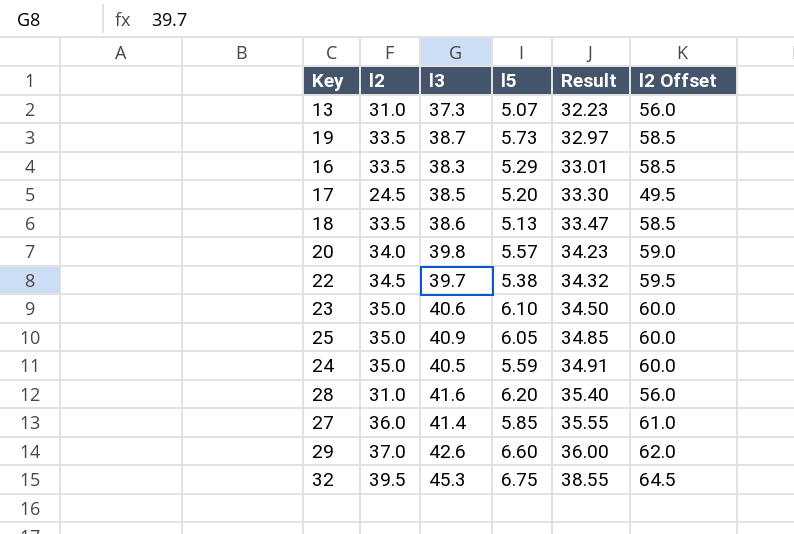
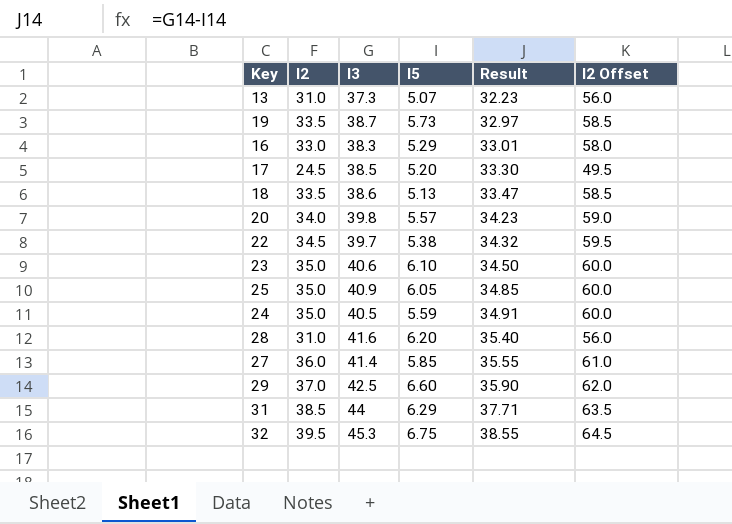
16 | l2: 33.5 -> 33.0
16 | l2 Offset: 58.5 -> 58.0
29 | l3: 42.6 -> 42.5
29 | Result: 36.00 -> 35.90
row 31: none -> 38.5 | 44 | 6.29 | 37.71 | 63.5

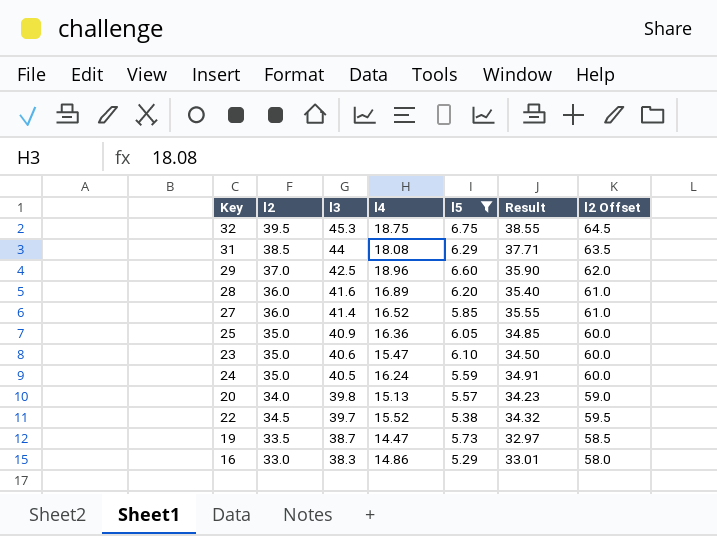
filter: none -> l5 >= 5.29
row order: Result ascending -> l3 descending
column l4 | position: none -> 4
28 | l2: 31.0 -> 36.0
28 | l2 Offset: 56.0 -> 61.0

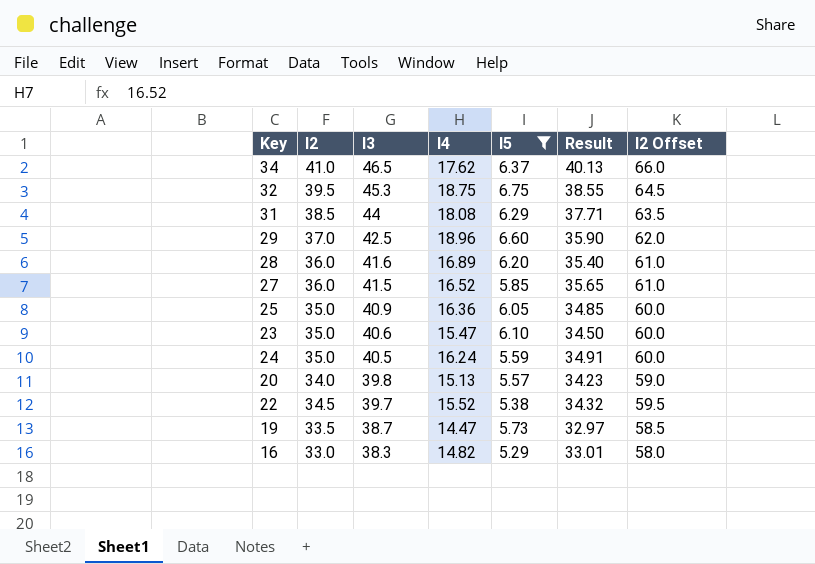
row 34: none -> 41.0 | 46.5 | 17.62 | 6.37 | 40.13 | 66.0
27 | l3: 41.4 -> 41.5
27 | Result: 35.55 -> 35.65
16 | l4: 14.86 -> 14.82

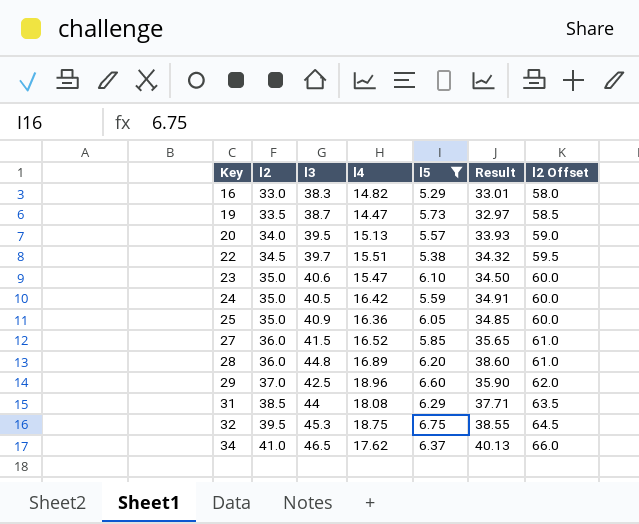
row order: l3 descending -> Key ascending
20 | l3: 39.8 -> 39.5
20 | Result: 34.23 -> 33.93
22 | l4: 15.52 -> 15.51
24 | l4: 16.24 -> 16.42
28 | l3: 41.6 -> 44.8
28 | Result: 35.40 -> 38.60

